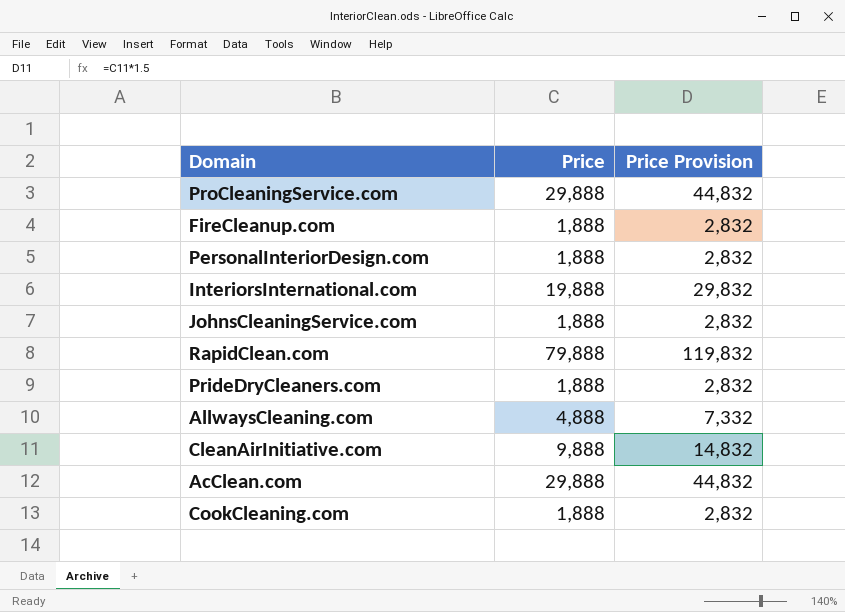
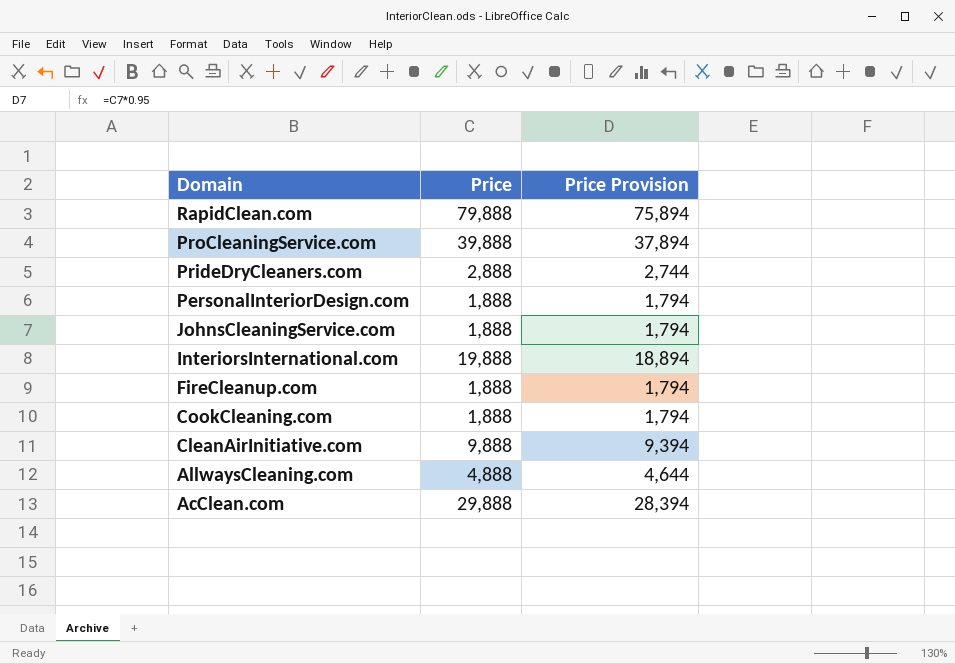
row order: none -> Domain descending
column Price Provision | formula: [Price] * 1.5 -> [Price] * 0.95
ProCleaningService.com | Price: 29,888 -> 39,888
PrideDryCleaners.com | Price: 1,888 -> 2,888

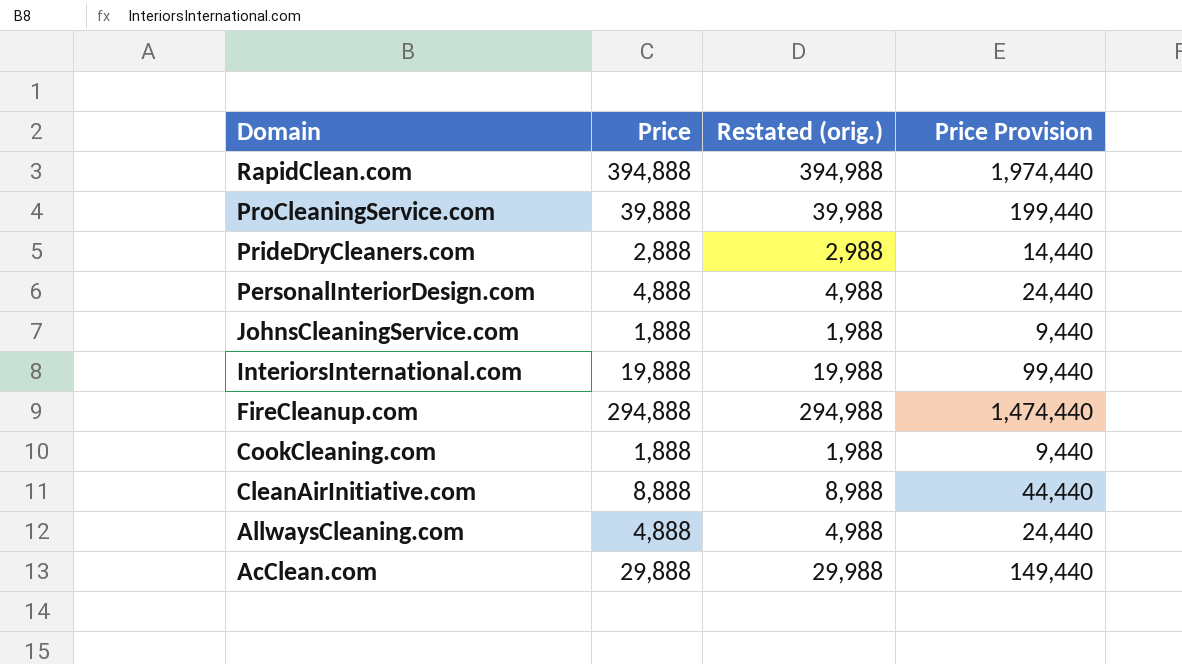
column Restated (orig.) | formula: none -> [Price] + 100
column Price Provision | formula: [Price] * 0.95 -> [Price] * 5
RapidClean.com | Price: 79,888 -> 394,888
PersonalInteriorDesign.com | Price: 1,888 -> 4,888
FireCleanup.com | Price: 1,888 -> 294,888
CleanAirInitiative.com | Price: 9,888 -> 8,888

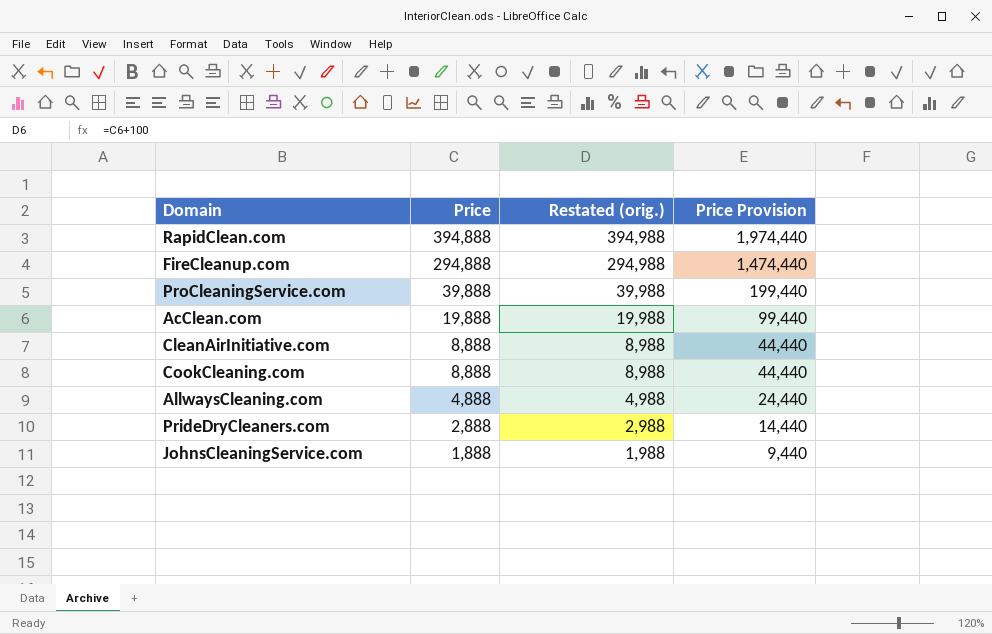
row order: Domain descending -> Price descending
row PersonalInteriorDesign.com: 4,888 | 4,988 | 24,440 -> none
row InteriorsInternational.com: 19,888 | 19,988 | 99,440 -> none
AcClean.com | Price: 29,888 -> 19,888
AcClean.com | Restated (orig.): 29,988 -> 19,988
AcClean.com | Price Provision: 149,440 -> 99,440
CookCleaning.com | Price: 1,888 -> 8,888
CookCleaning.com | Restated (orig.): 1,988 -> 8,988
CookCleaning.com | Price Provision: 9,440 -> 44,440

